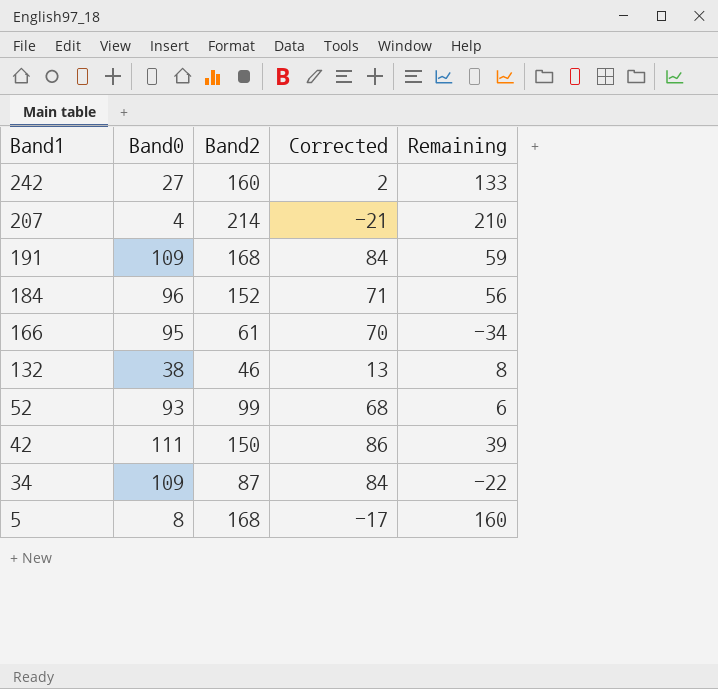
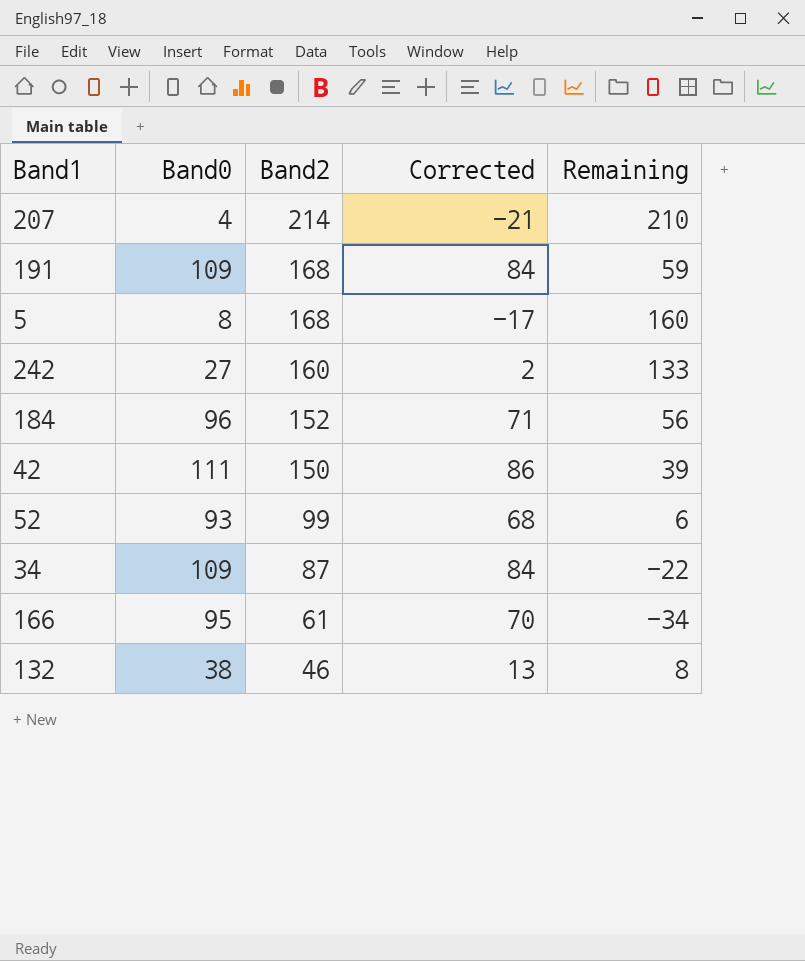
row order: Band1 descending -> Band2 descending

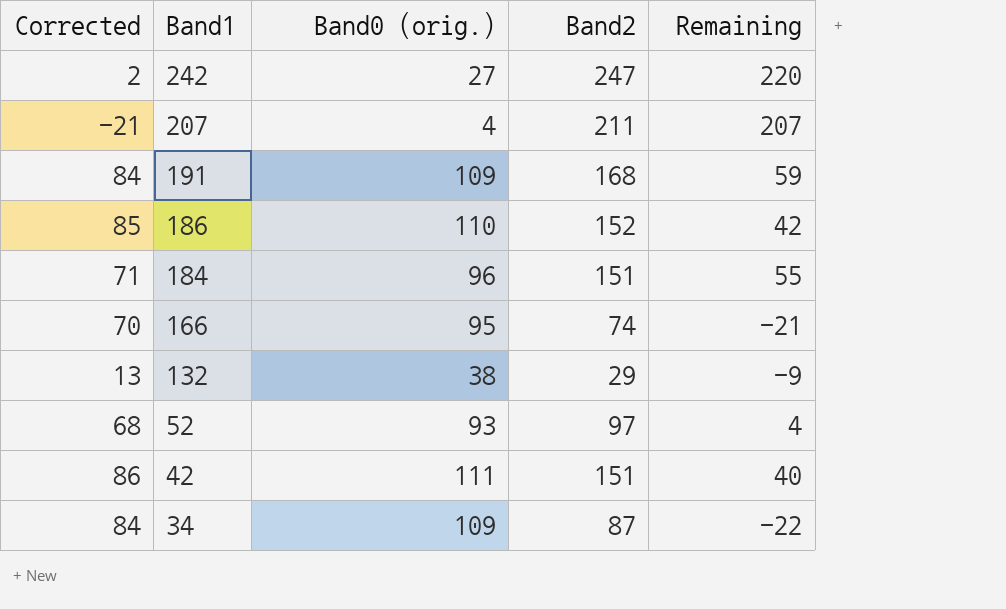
row order: Band2 descending -> Band1 descending
column Corrected | position: 4 -> 1
column name: Band0 -> Band0 (orig.)
row 5: 8 | 168 | -17 | 160 -> none
242 | Band2: 160 -> 247
242 | Remaining: 133 -> 220
207 | Band2: 214 -> 211
207 | Remaining: 210 -> 207
row 186: none -> 85 | 110 | 152 | 42
184 | Band2: 152 -> 151
184 | Remaining: 56 -> 55
166 | Band2: 61 -> 74
166 | Remaining: -34 -> -21
132 | Band2: 46 -> 29
132 | Remaining: 8 -> -9
52 | Band2: 99 -> 97
52 | Remaining: 6 -> 4
42 | Band2: 150 -> 151
42 | Remaining: 39 -> 40

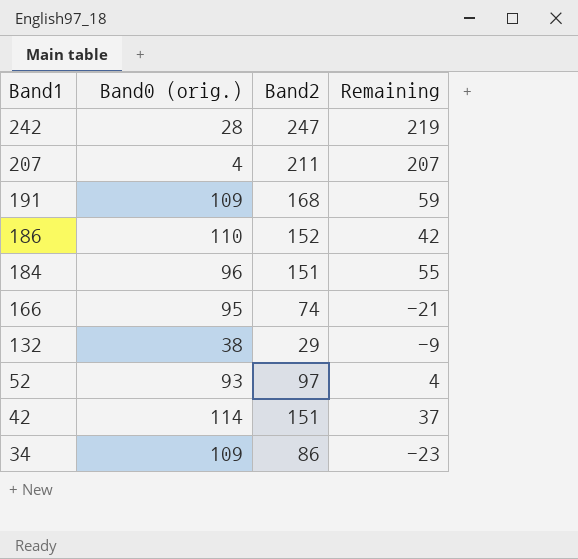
column Corrected | formula: [Band0 (orig.)] - 25 -> none
242 | Band0 (orig.): 27 -> 28
242 | Remaining: 220 -> 219
42 | Band0 (orig.): 111 -> 114
42 | Remaining: 40 -> 37
34 | Band2: 87 -> 86
34 | Remaining: -22 -> -23

